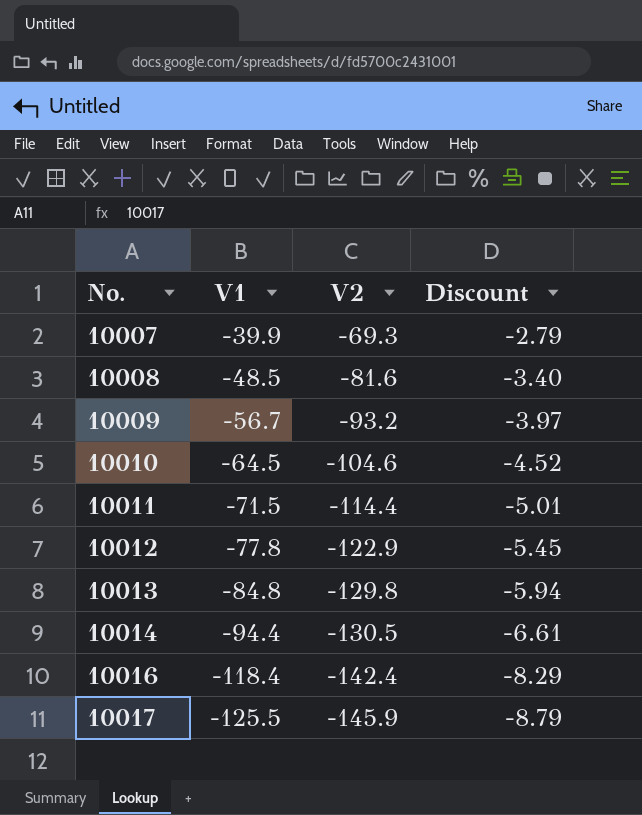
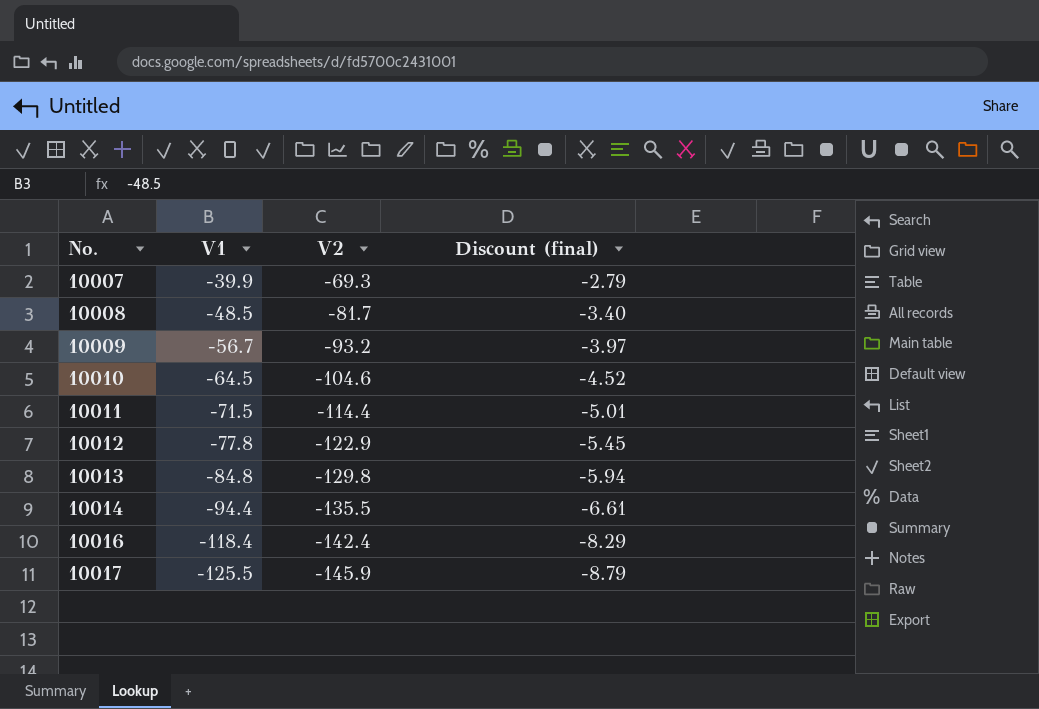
column name: Discount -> Discount (final)
10008 | V2: -81.6 -> -81.7
10014 | V2: -130.5 -> -135.5

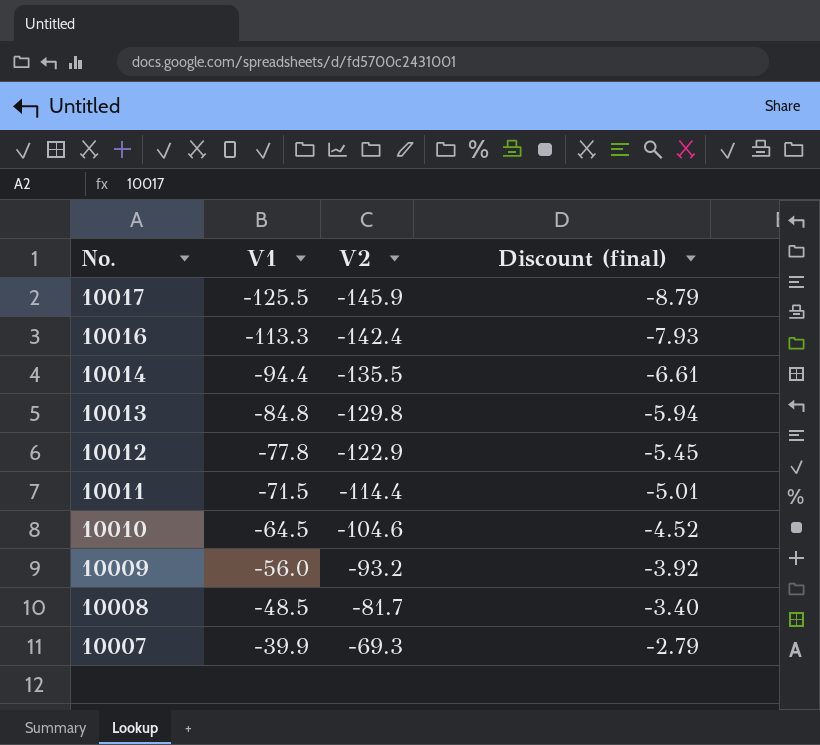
row order: No. ascending -> No. descending
10016 | V1: -118.4 -> -113.3
10016 | Discount (final): -8.29 -> -7.93
10009 | V1: -56.7 -> -56.0
10009 | Discount (final): -3.97 -> -3.92

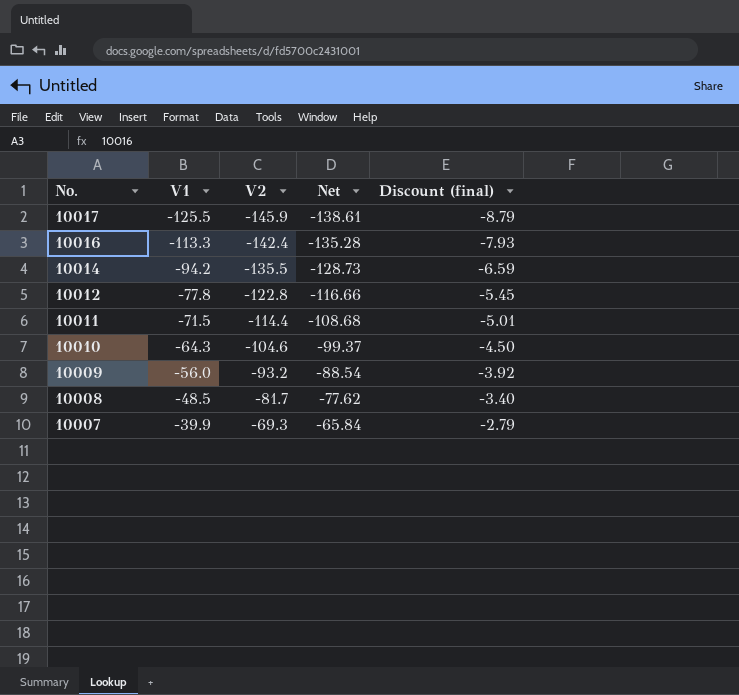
column Net | formula: none -> [V2] * 0.95
row 10013: -84.8 | -129.8 | -5.94 -> none
10014 | V1: -94.4 -> -94.2
10014 | Discount (final): -6.61 -> -6.59
10012 | V2: -122.9 -> -122.8
10010 | V1: -64.5 -> -64.3
10010 | Discount (final): -4.52 -> -4.50

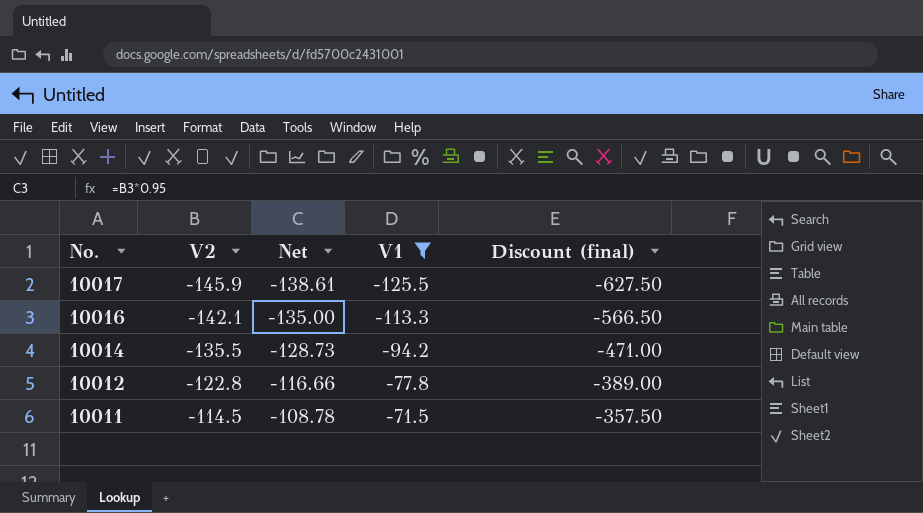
filter: none -> V1 <= -71.5
column V1 | position: 2 -> 4
column Discount (final) | formula: [V1] * 0.07 -> [V1] * 5
10016 | V2: -142.4 -> -142.1
10016 | Net: -135.28 -> -135.00
10011 | V2: -114.4 -> -114.5
10011 | Net: -108.68 -> -108.78

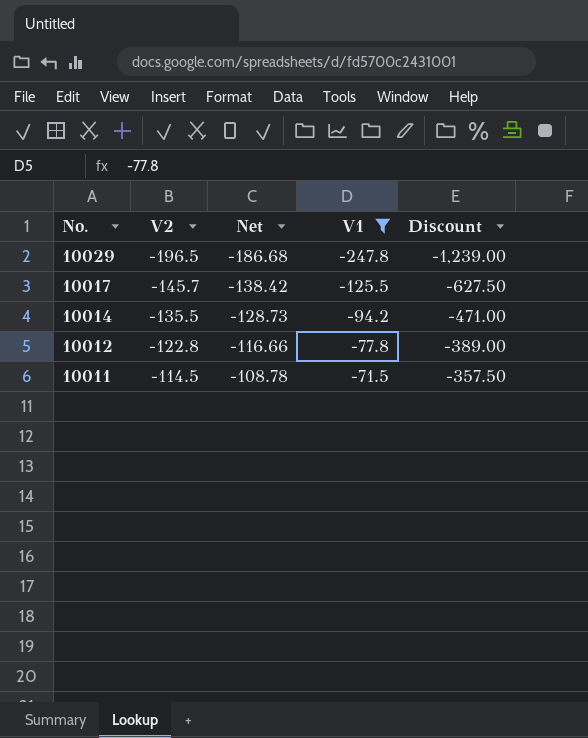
column name: Discount (final) -> Discount
row 10016: -142.1 | -135.00 | -113.3 | -566.50 -> none
row 10029: none -> -196.5 | -186.68 | -247.8 | -1,239.00
10017 | V2: -145.9 -> -145.7
10017 | Net: -138.61 -> -138.42

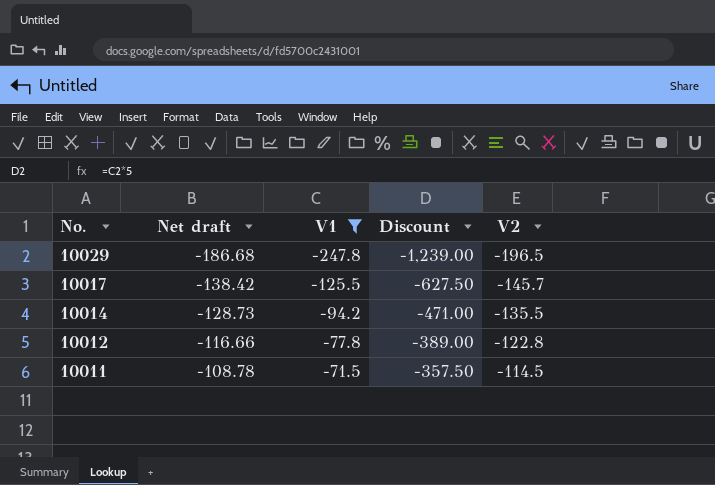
column name: Net -> Net draft
column V2 | position: 2 -> 5

